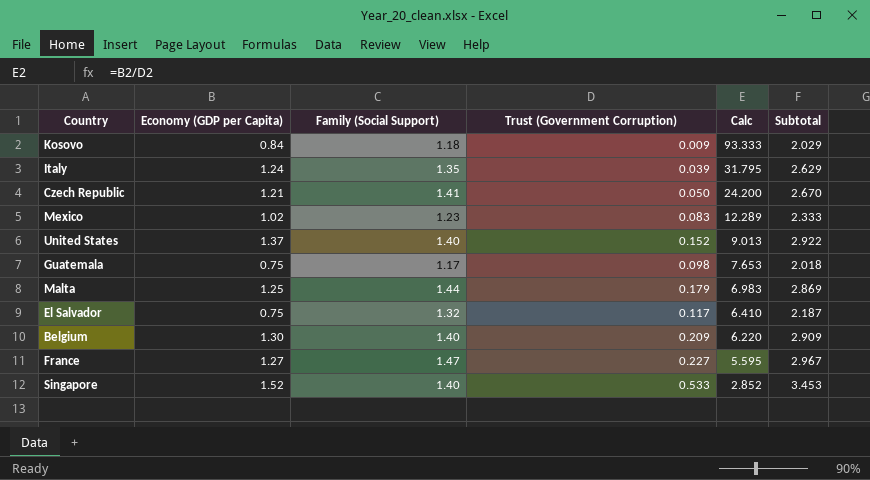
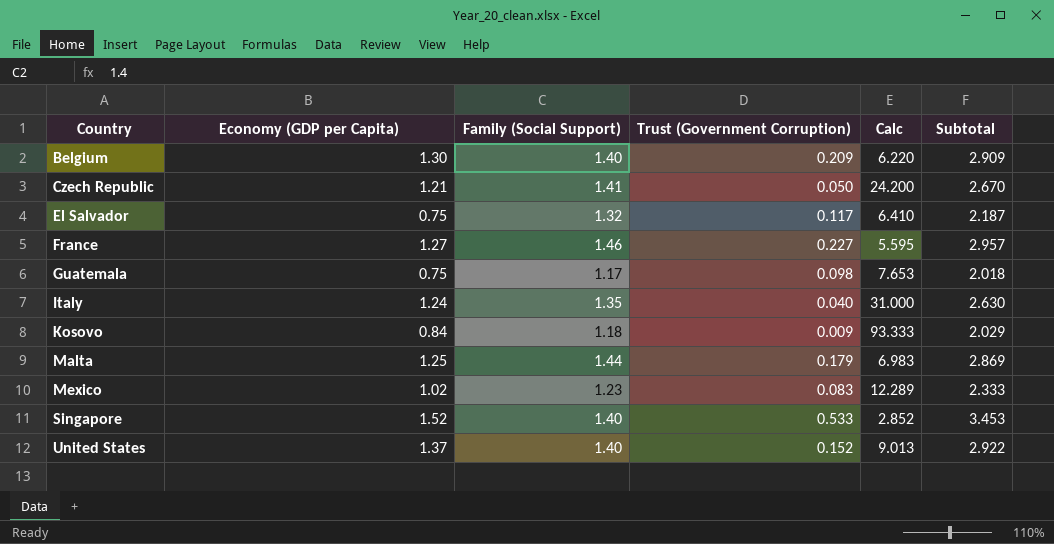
row order: Calc descending -> Country ascending
France | Family (Social Support): 1.47 -> 1.46
France | Subtotal: 2.967 -> 2.957
Italy | Trust (Government Corruption): 0.039 -> 0.040
Italy | Calc: 31.795 -> 31.000
Italy | Subtotal: 2.629 -> 2.630

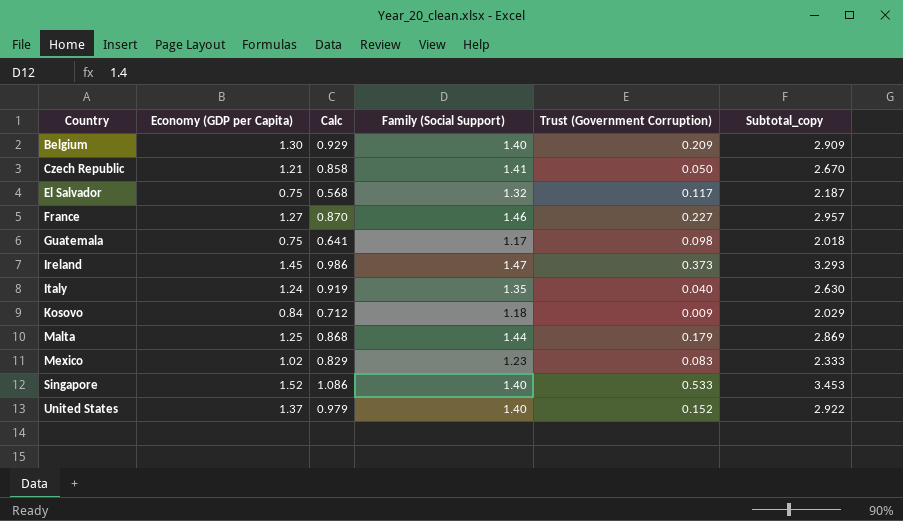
column Calc | formula: [Economy (GDP per Capita)] / [Trust (Government Corruption)] -> [Economy (GDP per Capita)] / [Family (Social Support)]
column Calc | position: 5 -> 3
column name: Subtotal -> Subtotal_copy
row Ireland: none -> 1.45 | 0.986 | 1.47 | 0.373 | 3.293

